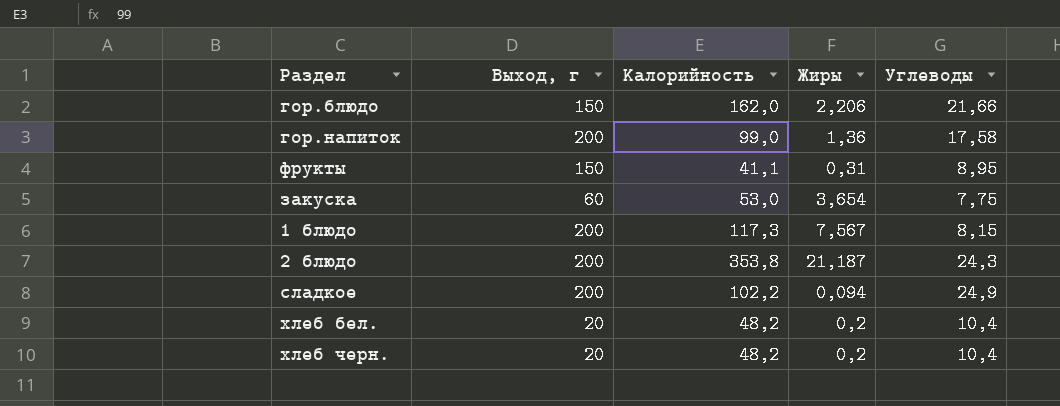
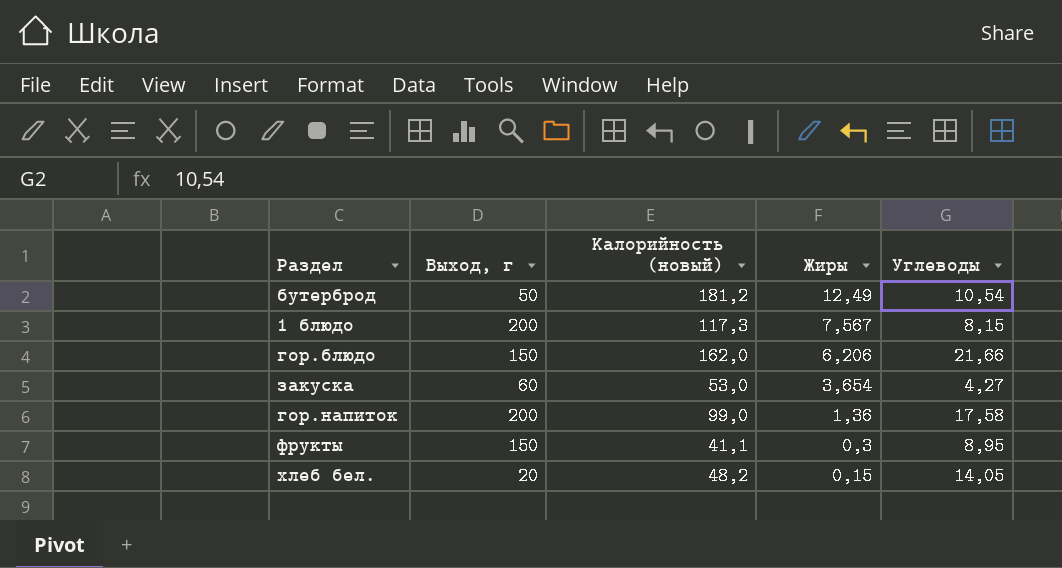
row order: none -> Жиры descending
column name: Калорийность -> Калорийность (новый)
row 2 блюдо: 200 | 353,8 | 21,187 | 24,3 -> none
row сладкое: 200 | 102,2 | 0,094 | 24,9 -> none
row хлеб черн.: 20 | 48,2 | 0,2 | 10,4 -> none
row бутерброд: none -> 50 | 181,2 | 12,49 | 10,54
гор.блюдо | Жиры: 2,206 -> 6,206
закуска | Углеводы: 7,75 -> 4,27
фрукты | Жиры: 0,31 -> 0,3
хлеб бел. | Жиры: 0,2 -> 0,15
хлеб бел. | Углеводы: 10,4 -> 14,05

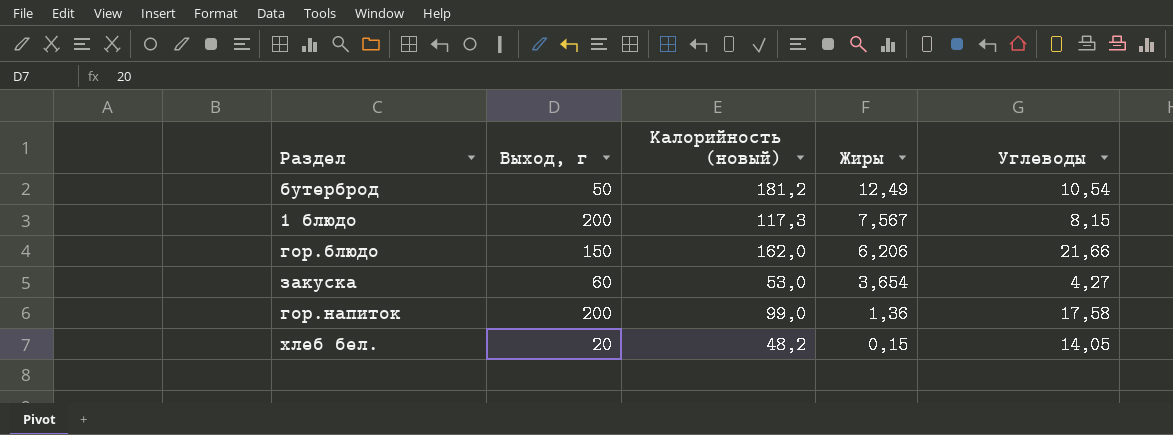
row фрукты: 150 | 41,1 | 0,3 | 8,95 -> none

